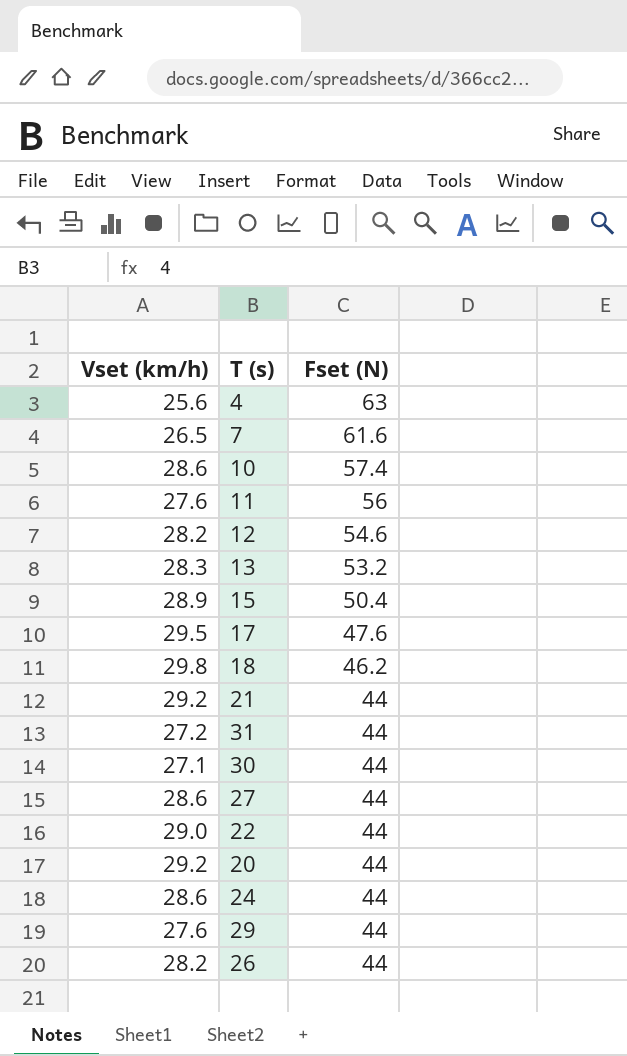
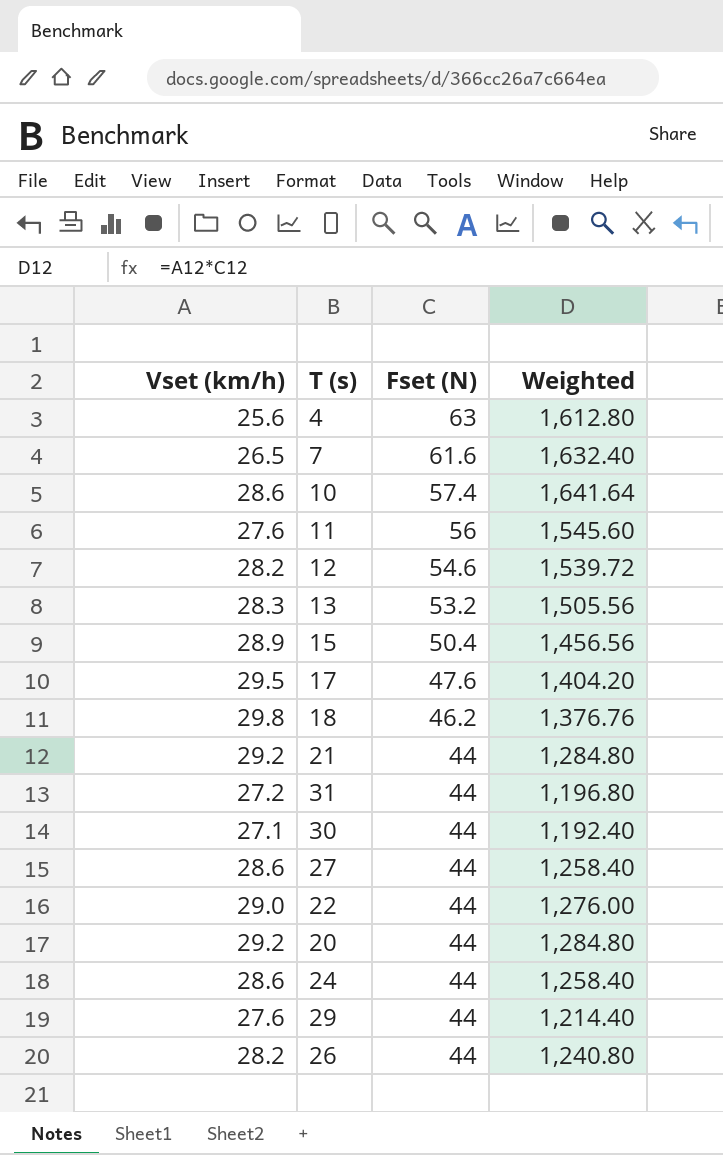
column Weighted | formula: none -> [Vset (km/h)] * [Fset (N)]

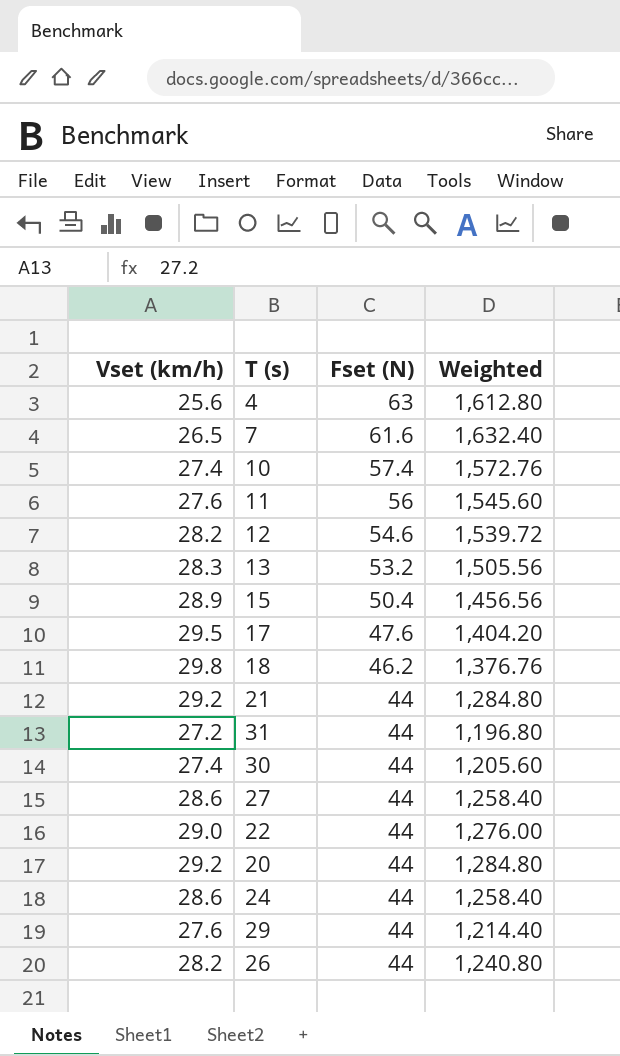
10 | Vset (km/h): 28.6 -> 27.4
10 | Weighted: 1,641.64 -> 1,572.76
30 | Vset (km/h): 27.1 -> 27.4
30 | Weighted: 1,192.40 -> 1,205.60

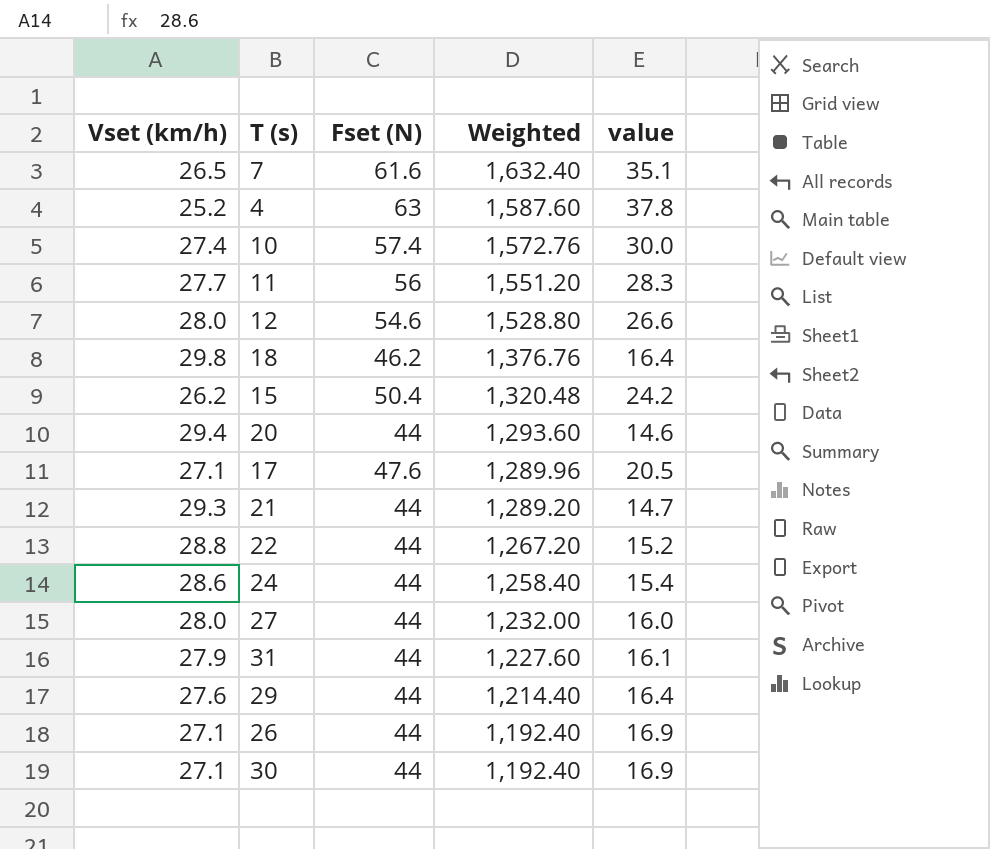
row order: Fset (N) descending -> Weighted descending
column value | formula: none -> [Fset (N)] - [Vset (km/h)]
row 13: 28.3 | 53.2 | 1,505.56 -> none
4 | Vset (km/h): 25.6 -> 25.2
4 | Weighted: 1,612.80 -> 1,587.60
11 | Vset (km/h): 27.6 -> 27.7
11 | Weighted: 1,545.60 -> 1,551.20
12 | Vset (km/h): 28.2 -> 28.0
12 | Weighted: 1,539.72 -> 1,528.80
15 | Vset (km/h): 28.9 -> 26.2
15 | Weighted: 1,456.56 -> 1,320.48
20 | Vset (km/h): 29.2 -> 29.4
20 | Weighted: 1,284.80 -> 1,293.60
17 | Vset (km/h): 29.5 -> 27.1
17 | Weighted: 1,404.20 -> 1,289.96
21 | Vset (km/h): 29.2 -> 29.3
21 | Weighted: 1,284.80 -> 1,289.20
22 | Vset (km/h): 29.0 -> 28.8
22 | Weighted: 1,276.00 -> 1,267.20
27 | Vset (km/h): 28.6 -> 28.0
27 | Weighted: 1,258.40 -> 1,232.00
31 | Vset (km/h): 27.2 -> 27.9
31 | Weighted: 1,196.80 -> 1,227.60
26 | Vset (km/h): 28.2 -> 27.1
26 | Weighted: 1,240.80 -> 1,192.40
30 | Vset (km/h): 27.4 -> 27.1
30 | Weighted: 1,205.60 -> 1,192.40

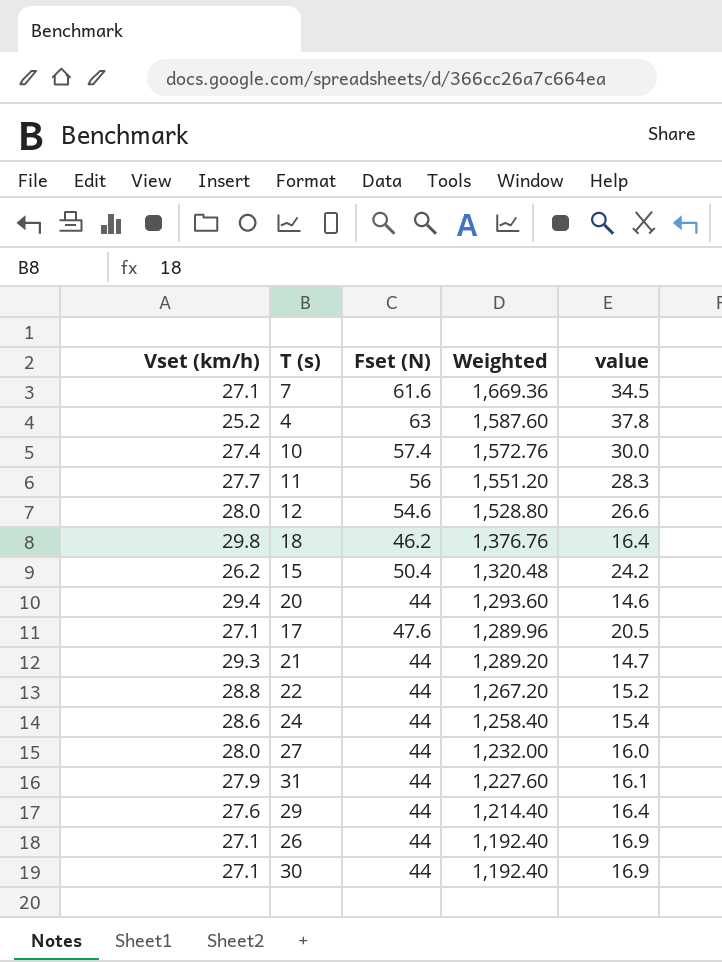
7 | Vset (km/h): 26.5 -> 27.1
7 | Weighted: 1,632.40 -> 1,669.36
7 | value: 35.1 -> 34.5

